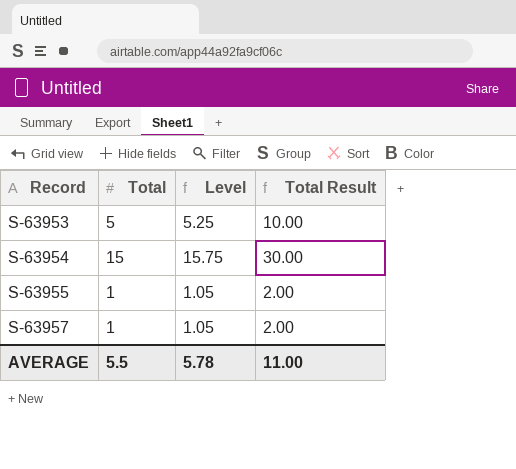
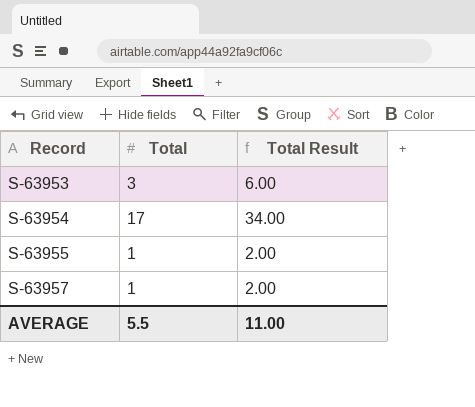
column Level | formula: [Total] * 1.05 -> none
S-63953 | Total: 5 -> 3
S-63953 | Total Result: 10.00 -> 6.00
S-63954 | Total: 15 -> 17
S-63954 | Total Result: 30.00 -> 34.00

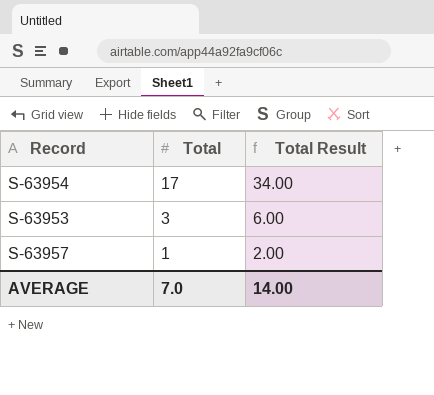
row order: Record ascending -> Total descending
row S-63955: 1 | 2.00 -> none
AVERAGE | Total: 5.5 -> 7.0
AVERAGE | Total Result: 11.00 -> 14.00

